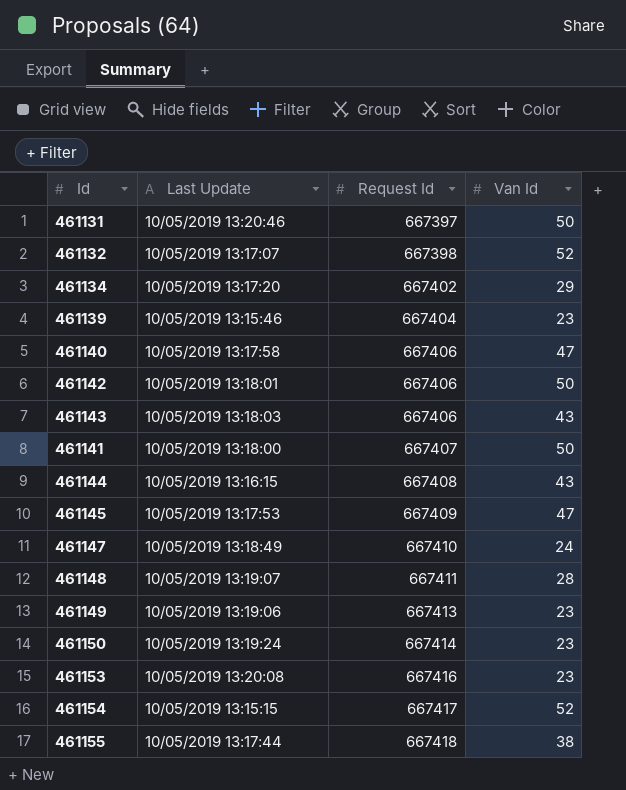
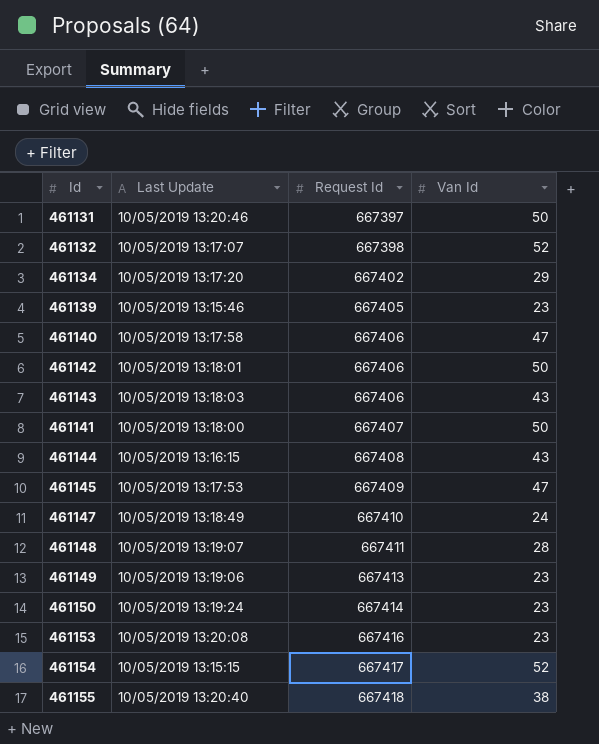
461139 | Request Id: 667404 -> 667405
461155 | Last Update: 10/05/2019 13:17:44 -> 10/05/2019 13:20:40

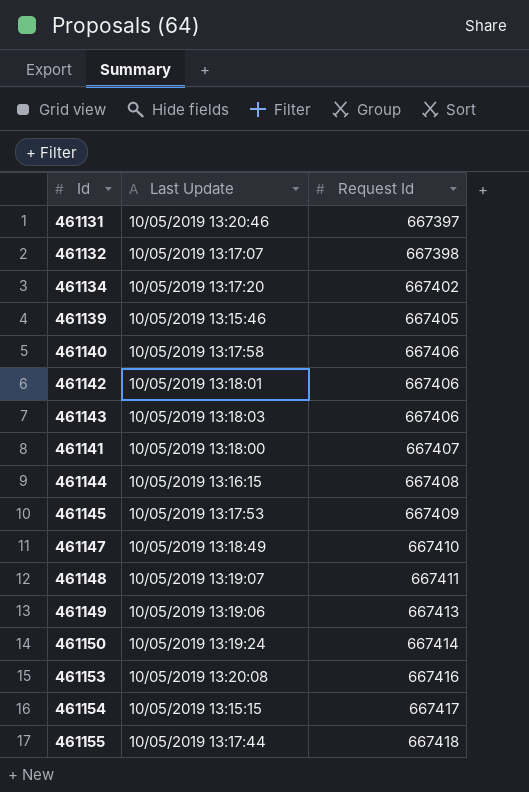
column Van Id | position: 4 -> none
461155 | Last Update: 10/05/2019 13:20:40 -> 10/05/2019 13:17:44

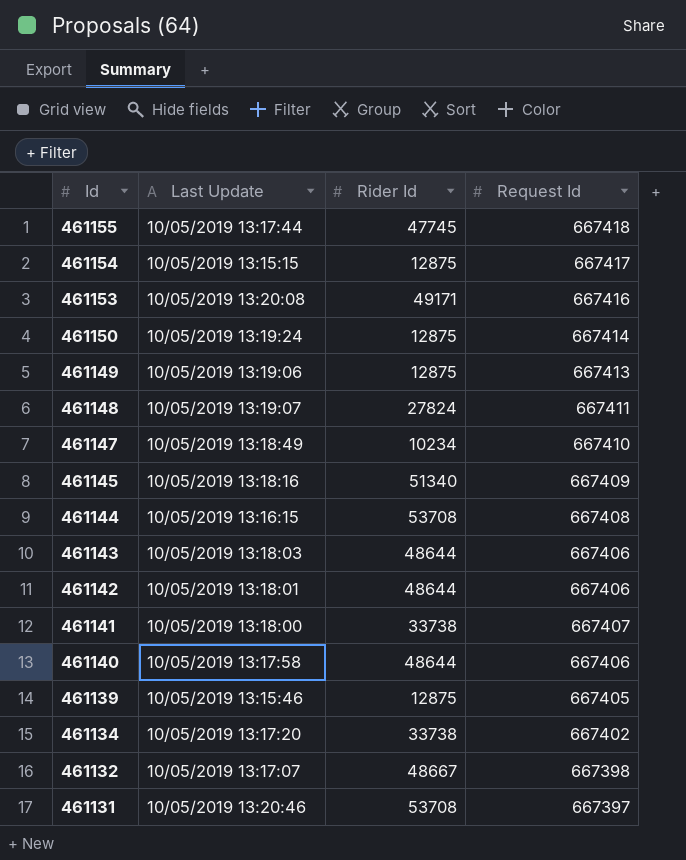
row order: Request Id ascending -> Id descending
column Rider Id | position: none -> 3
461145 | Last Update: 10/05/2019 13:17:53 -> 10/05/2019 13:18:16

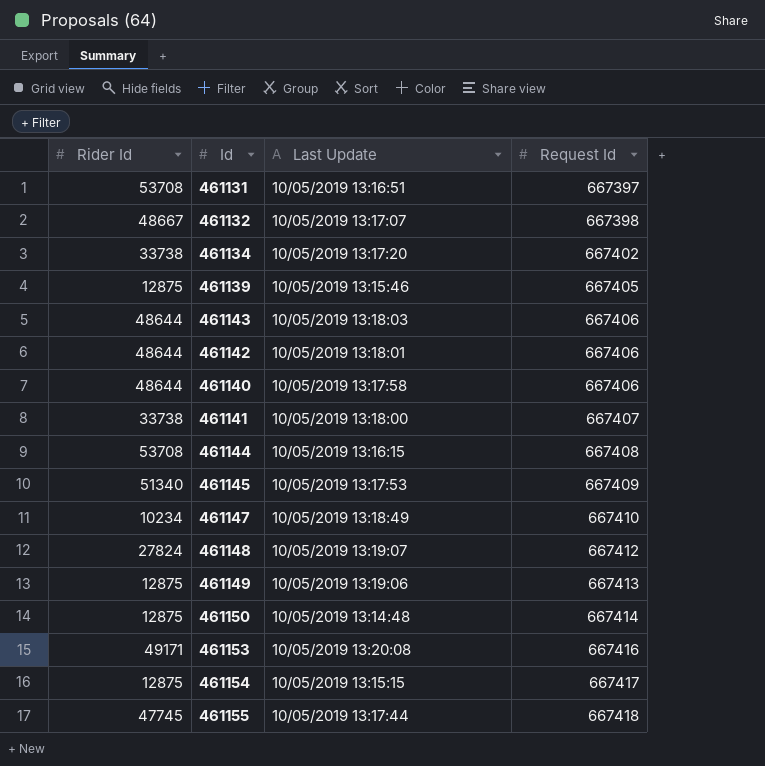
row order: Id descending -> Request Id ascending
column Rider Id | position: 3 -> 1
461131 | Last Update: 10/05/2019 13:20:46 -> 10/05/2019 13:16:51
461145 | Last Update: 10/05/2019 13:18:16 -> 10/05/2019 13:17:53
461148 | Request Id: 667411 -> 667412
461150 | Last Update: 10/05/2019 13:19:24 -> 10/05/2019 13:14:48

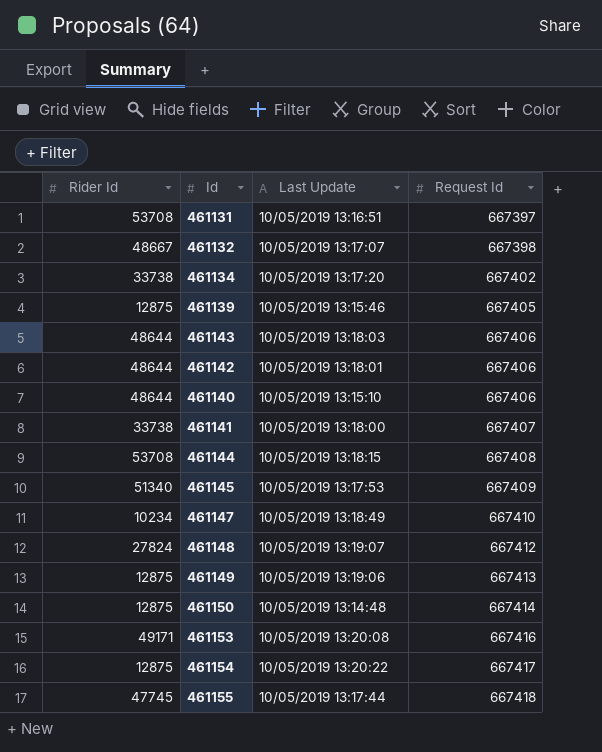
461140 | Last Update: 10/05/2019 13:17:58 -> 10/05/2019 13:15:10
461144 | Last Update: 10/05/2019 13:16:15 -> 10/05/2019 13:18:15
461154 | Last Update: 10/05/2019 13:15:15 -> 10/05/2019 13:20:22

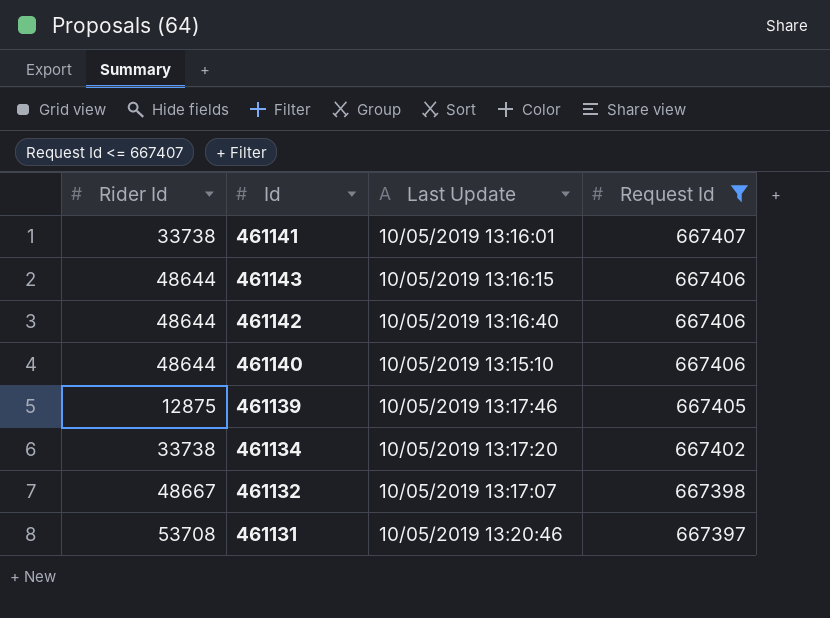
filter: none -> Request Id <= 667407
row order: Request Id ascending -> Request Id descending
461141 | Last Update: 10/05/2019 13:18:00 -> 10/05/2019 13:16:01
461143 | Last Update: 10/05/2019 13:18:03 -> 10/05/2019 13:16:15
461142 | Last Update: 10/05/2019 13:18:01 -> 10/05/2019 13:16:40
461139 | Last Update: 10/05/2019 13:15:46 -> 10/05/2019 13:17:46
461131 | Last Update: 10/05/2019 13:16:51 -> 10/05/2019 13:20:46

